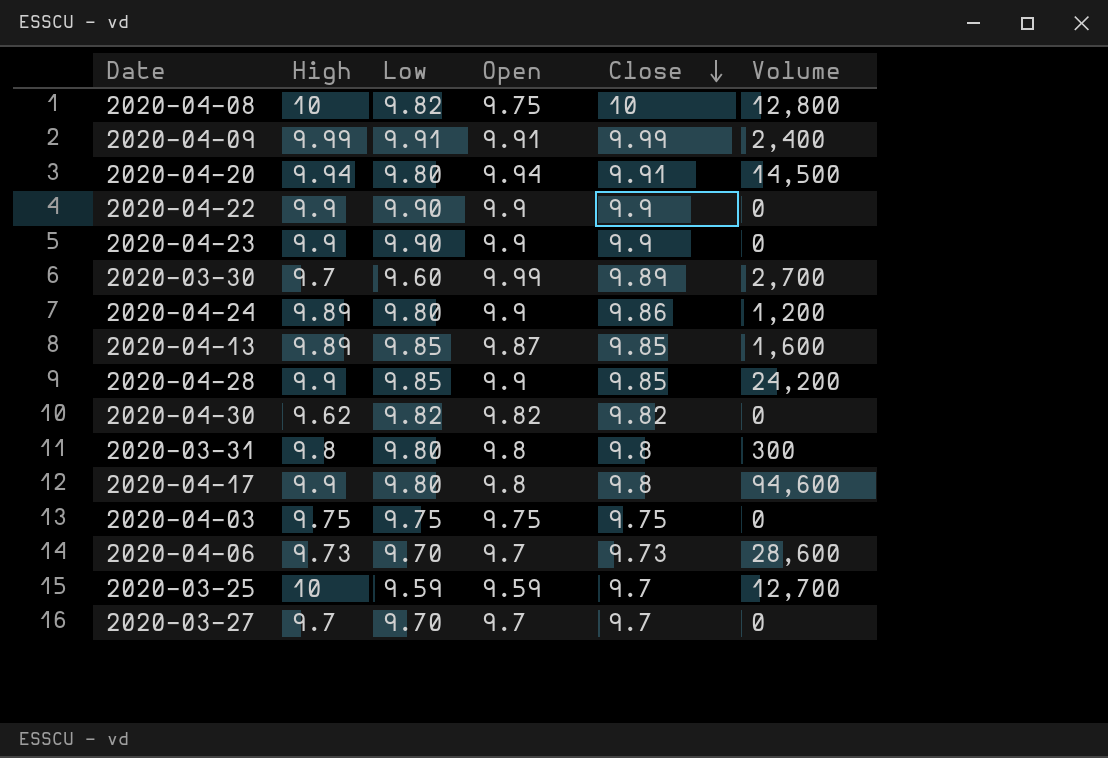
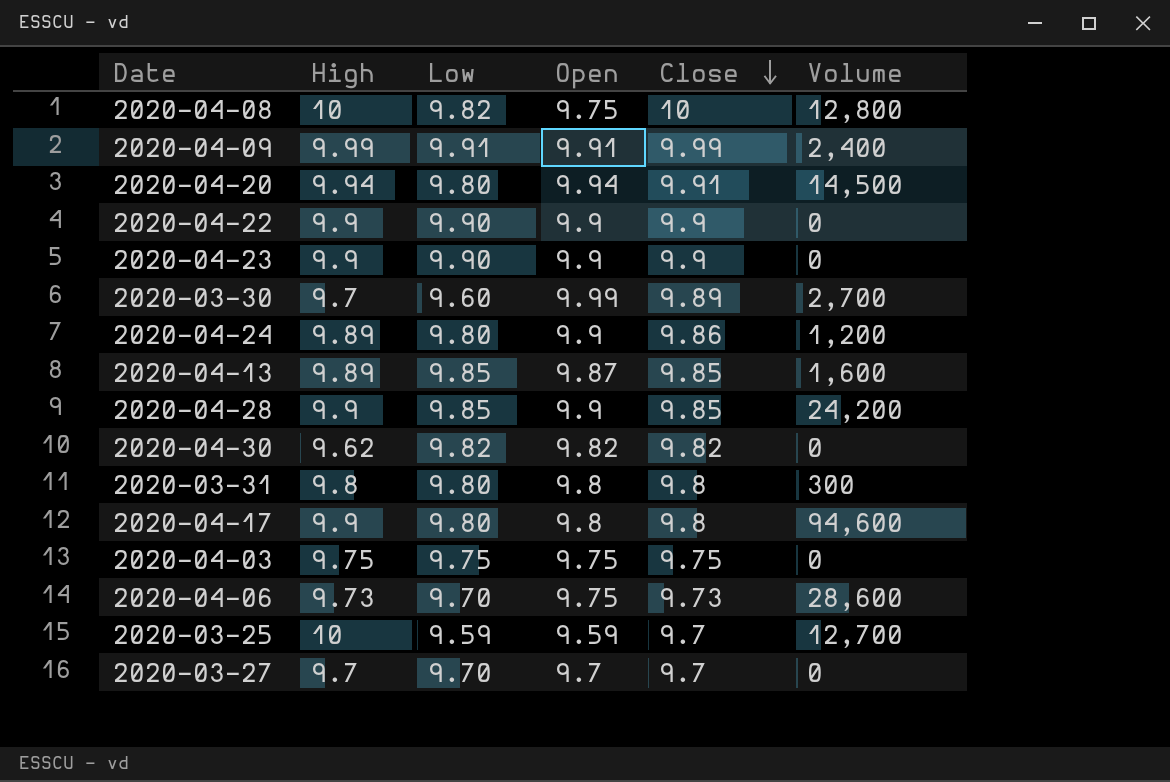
2020-04-06 | Open: 9.7 -> 9.75

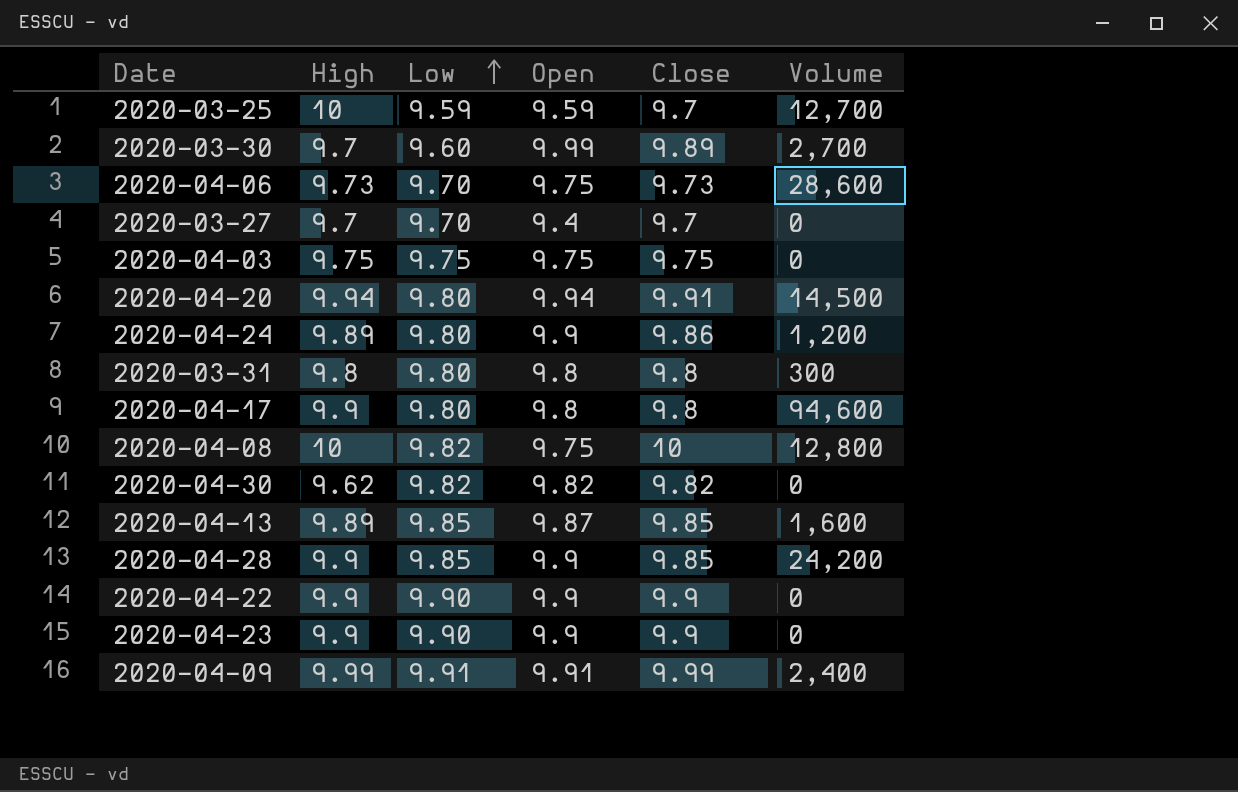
row order: Close descending -> Low ascending
2020-03-27 | Open: 9.7 -> 9.4

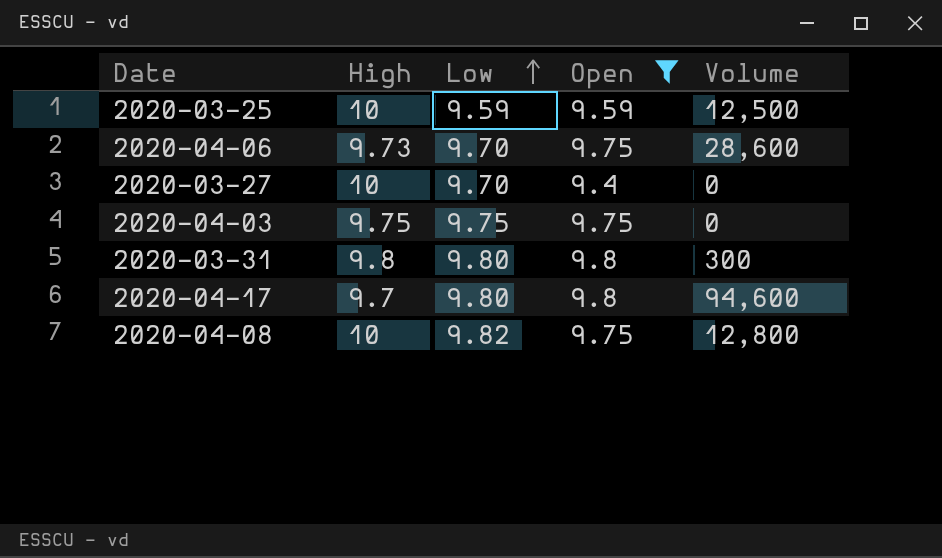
filter: none -> Open <= 9.8
column Close | position: 5 -> none
2020-03-25 | Volume: 12,700 -> 12,500
2020-03-27 | High: 9.7 -> 10
2020-04-17 | High: 9.9 -> 9.7

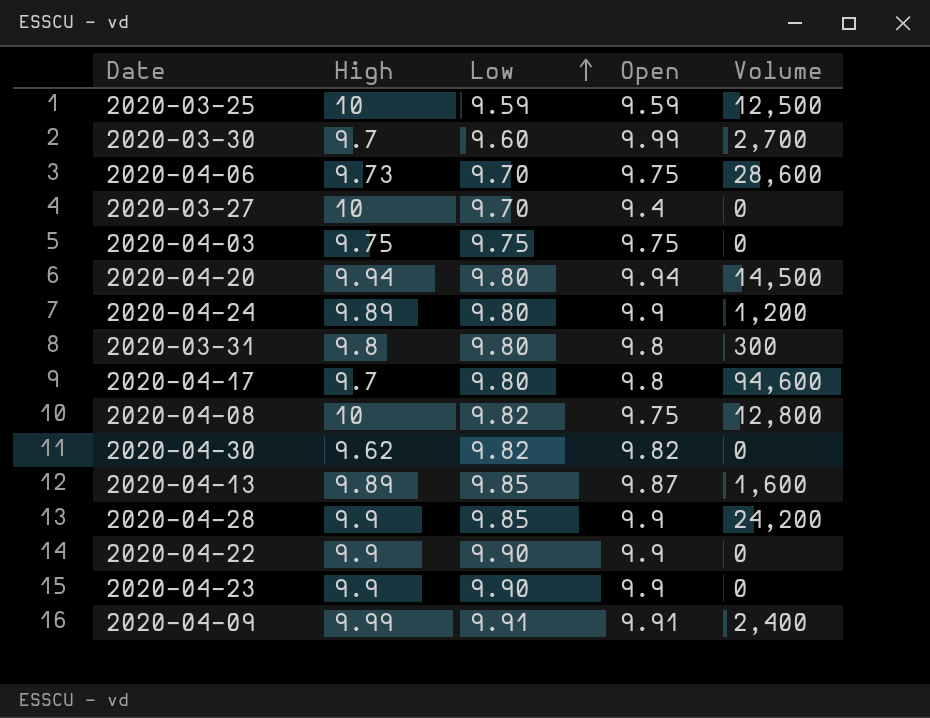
filter: Open <= 9.8 -> none

